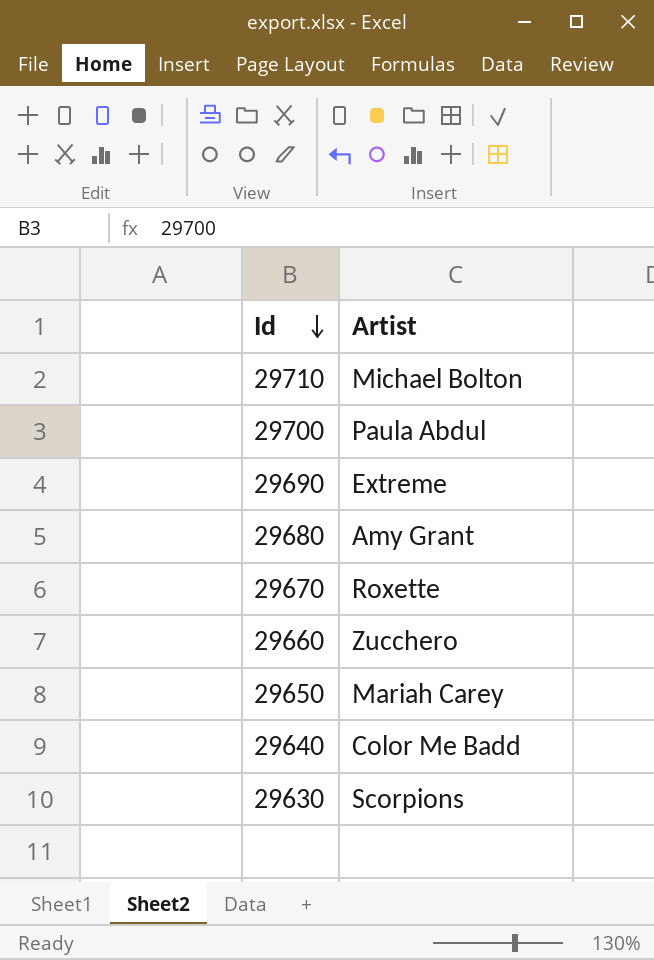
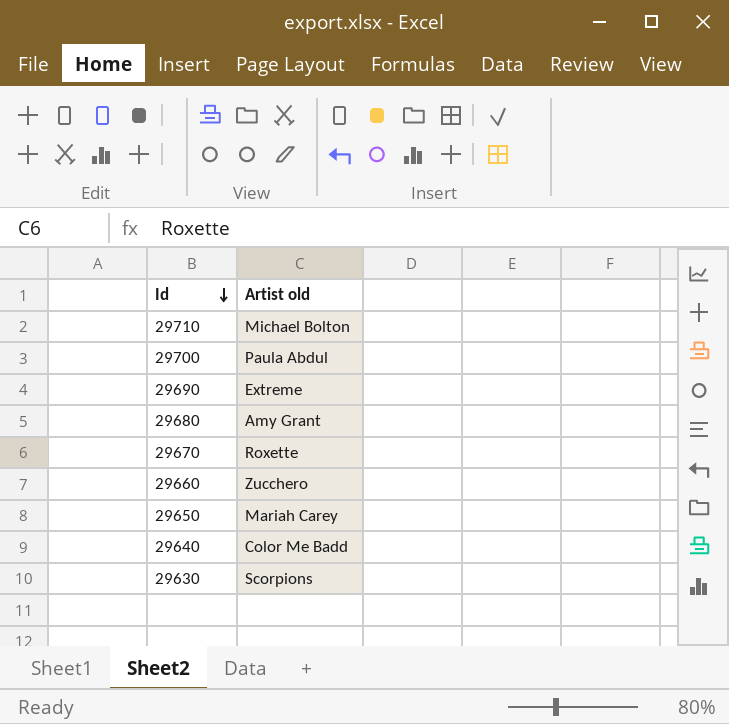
column name: Artist -> Artist old

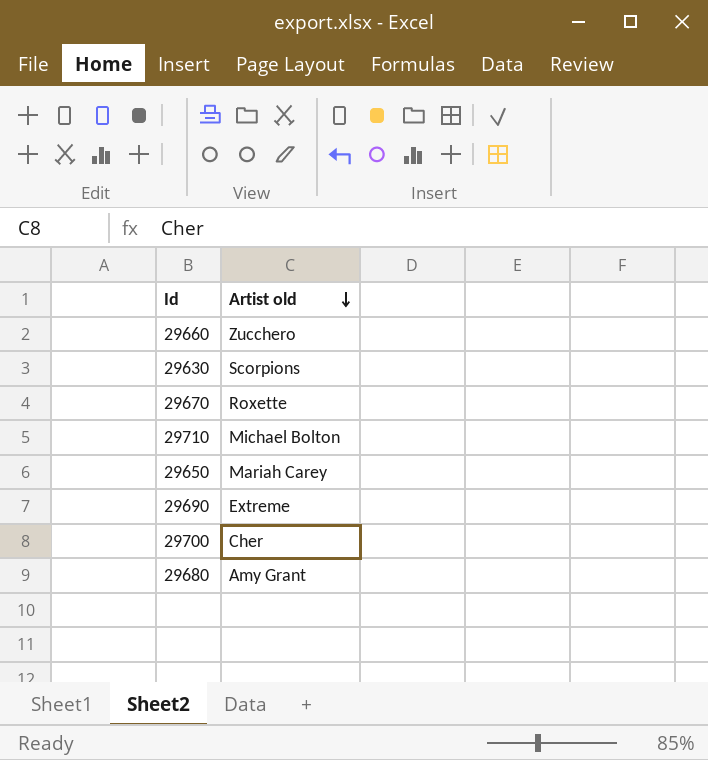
row order: Id descending -> Artist old descending
row 29640: Color Me Badd -> none
29700 | Artist old: Paula Abdul -> Cher

